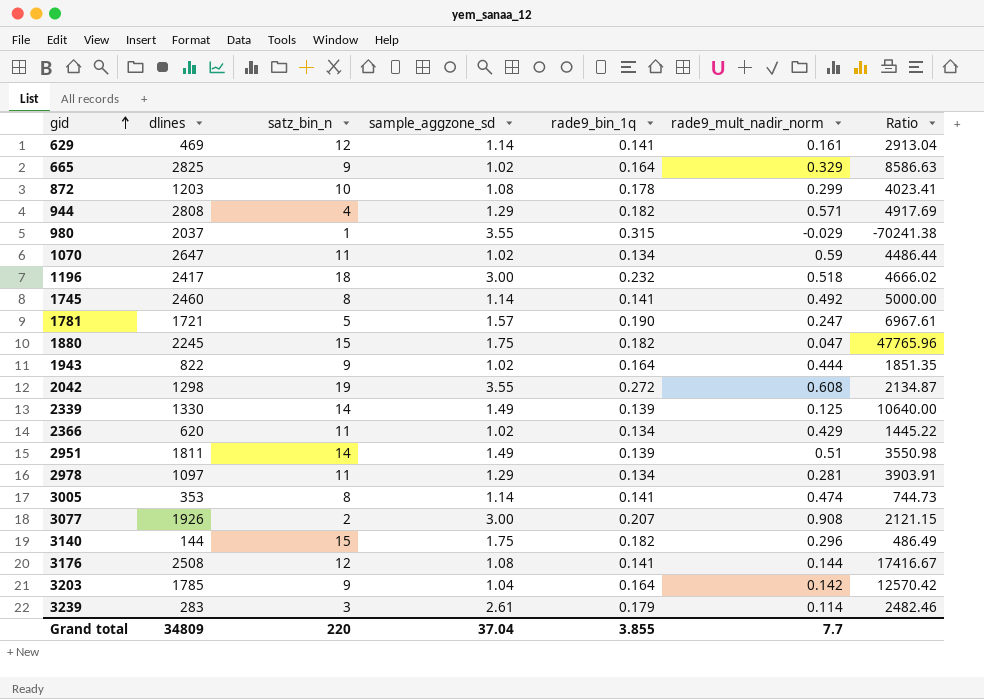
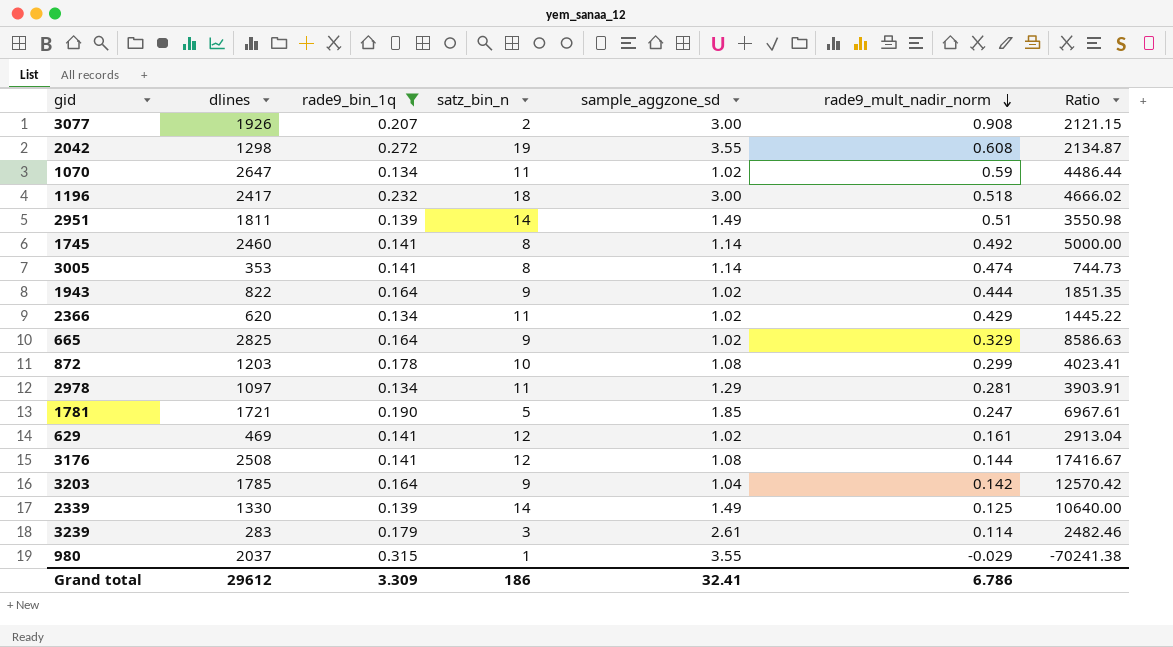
filter: none -> rade9_bin_1q != 0.182
row order: gid ascending -> rade9_mult_nadir_norm descending
column rade9_bin_1q | position: 5 -> 3
1781 | sample_aggzone_sd: 1.57 -> 1.85
629 | sample_aggzone_sd: 1.14 -> 1.02
Grand total | dlines: 34809 -> 29612
Grand total | rade9_bin_1q: 3.855 -> 3.309
Grand total | satz_bin_n: 220 -> 186
Grand total | sample_aggzone_sd: 37.04 -> 32.41
Grand total | rade9_mult_nadir_norm: 7.7 -> 6.786

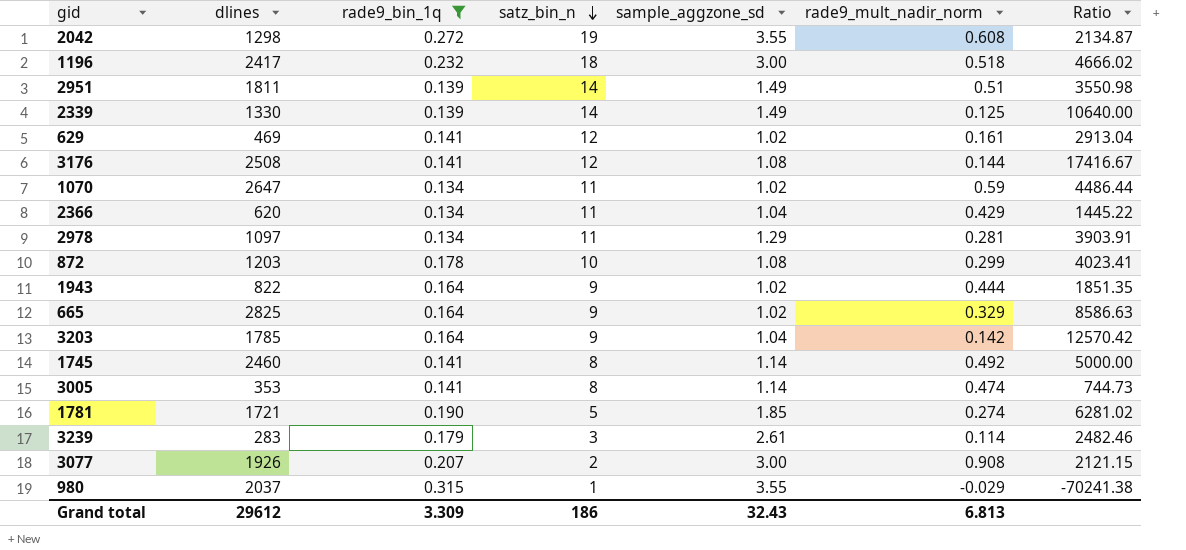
row order: rade9_mult_nadir_norm descending -> satz_bin_n descending
2366 | sample_aggzone_sd: 1.02 -> 1.04
1781 | rade9_mult_nadir_norm: 0.247 -> 0.274
1781 | Ratio: 6967.61 -> 6281.02
Grand total | sample_aggzone_sd: 32.41 -> 32.43
Grand total | rade9_mult_nadir_norm: 6.786 -> 6.813

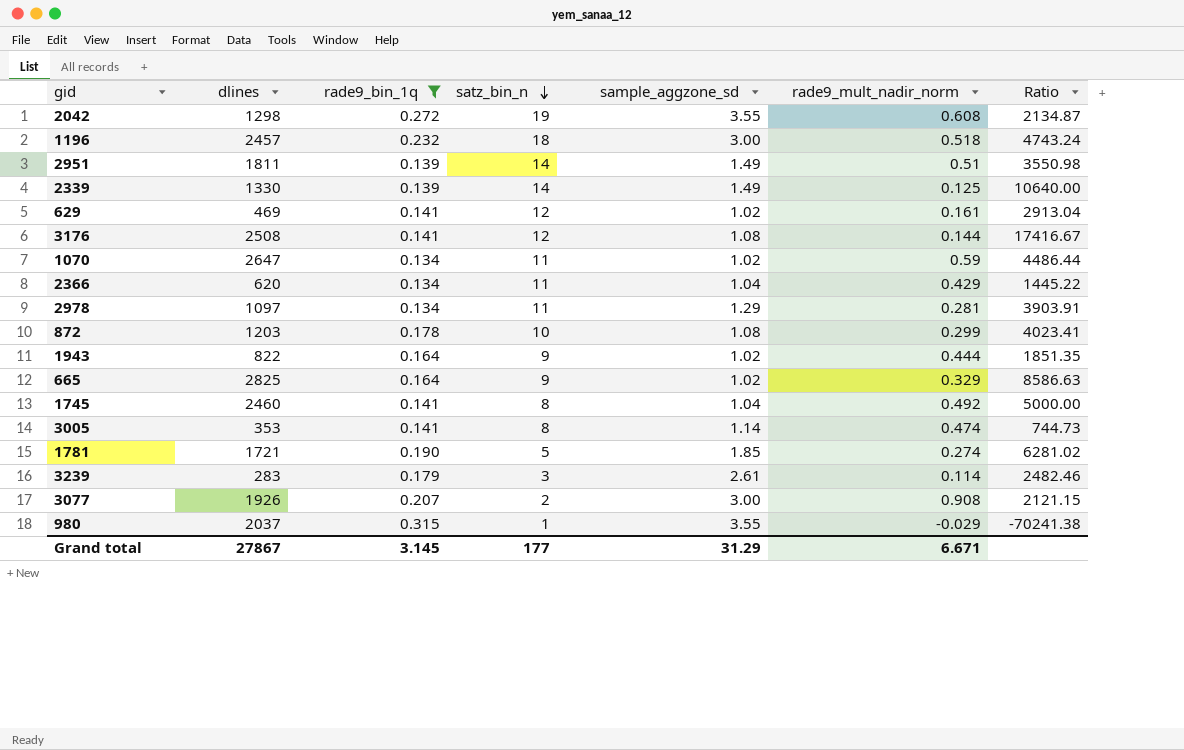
row 3203: 1785 | 0.164 | 9 | 1.04 | 0.142 | 12570.42 -> none
1196 | dlines: 2417 -> 2457
1196 | Ratio: 4666.02 -> 4743.24
1745 | sample_aggzone_sd: 1.14 -> 1.04
Grand total | dlines: 29612 -> 27867
Grand total | rade9_bin_1q: 3.309 -> 3.145
Grand total | satz_bin_n: 186 -> 177
Grand total | sample_aggzone_sd: 32.43 -> 31.29
Grand total | rade9_mult_nadir_norm: 6.813 -> 6.671

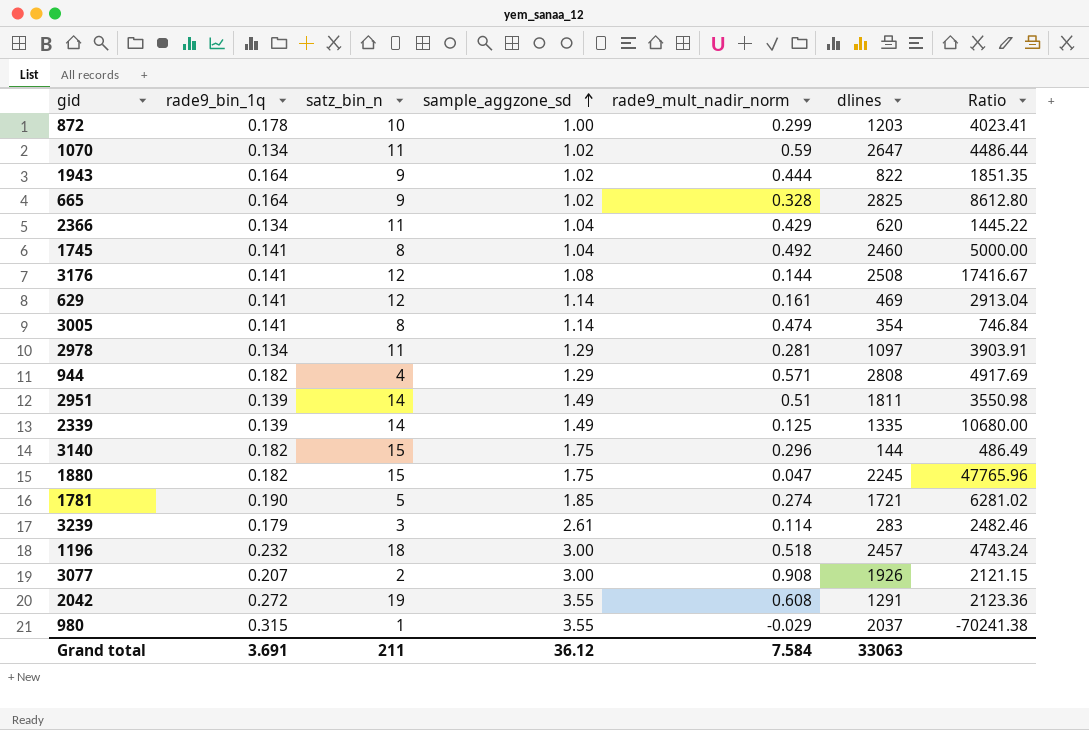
filter: rade9_bin_1q != 0.182 -> none
row order: satz_bin_n descending -> sample_aggzone_sd ascending
column dlines | position: 2 -> 6
872 | sample_aggzone_sd: 1.08 -> 1.00
665 | rade9_mult_nadir_norm: 0.329 -> 0.328
665 | Ratio: 8586.63 -> 8612.80
629 | sample_aggzone_sd: 1.02 -> 1.14
3005 | dlines: 353 -> 354
3005 | Ratio: 744.73 -> 746.84
2339 | dlines: 1330 -> 1335
2339 | Ratio: 10640.00 -> 10680.00
2042 | dlines: 1298 -> 1291
2042 | Ratio: 2134.87 -> 2123.36
Grand total | rade9_bin_1q: 3.145 -> 3.691
Grand total | satz_bin_n: 177 -> 211
Grand total | sample_aggzone_sd: 31.29 -> 36.12
Grand total | rade9_mult_nadir_norm: 6.671 -> 7.584
Grand total | dlines: 27867 -> 33063

